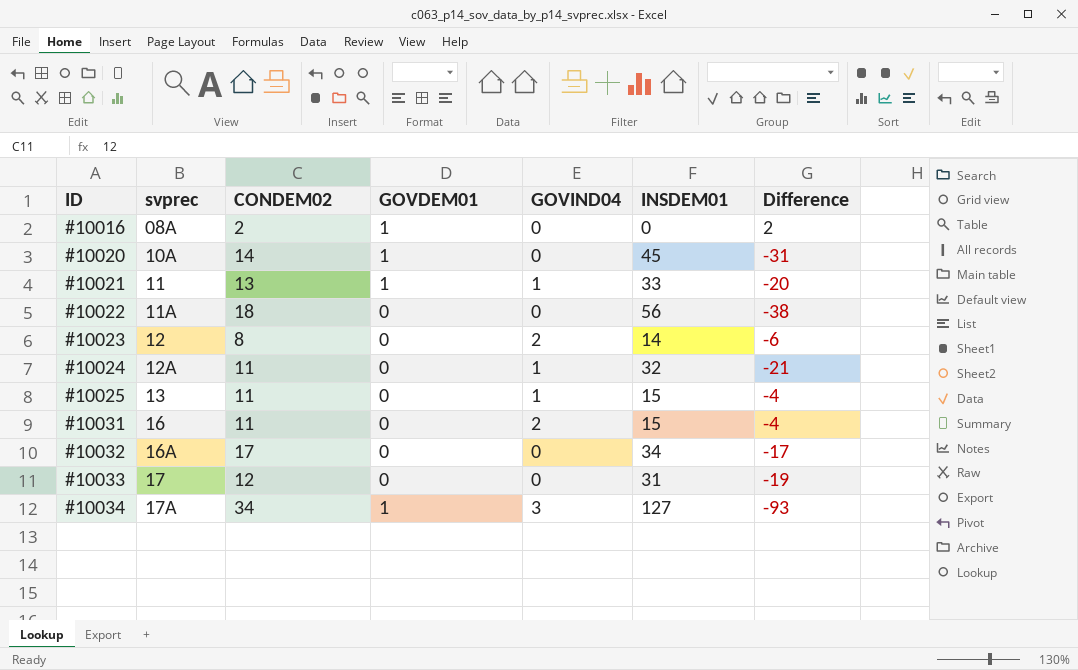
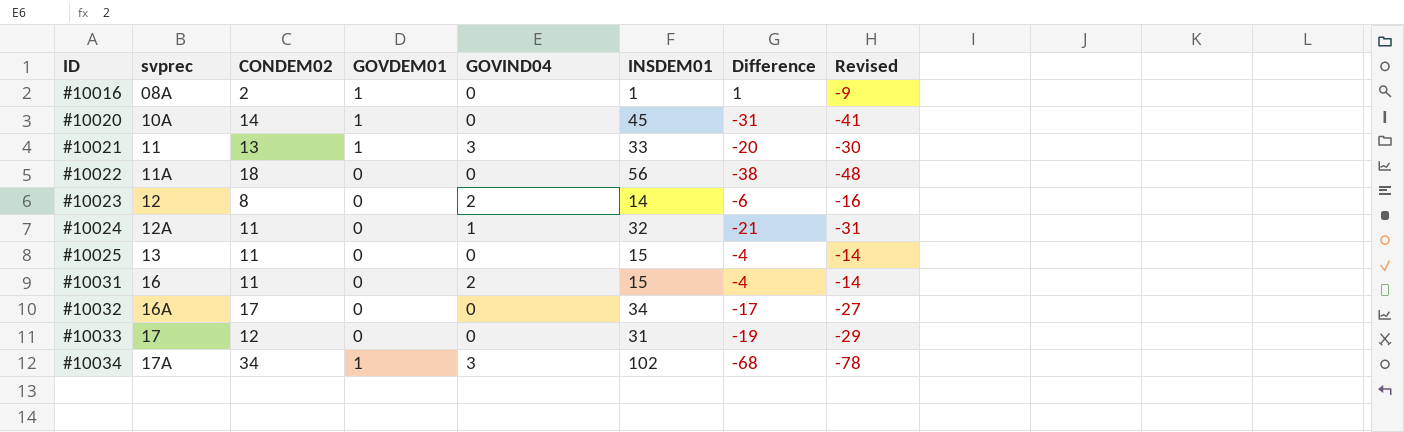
column Revised | formula: none -> [Difference] - 10
#10016 | INSDEM01: 0 -> 1
#10016 | Difference: 2 -> 1
#10021 | GOVIND04: 1 -> 3
#10025 | GOVIND04: 1 -> 0
#10034 | INSDEM01: 127 -> 102
#10034 | Difference: -93 -> -68

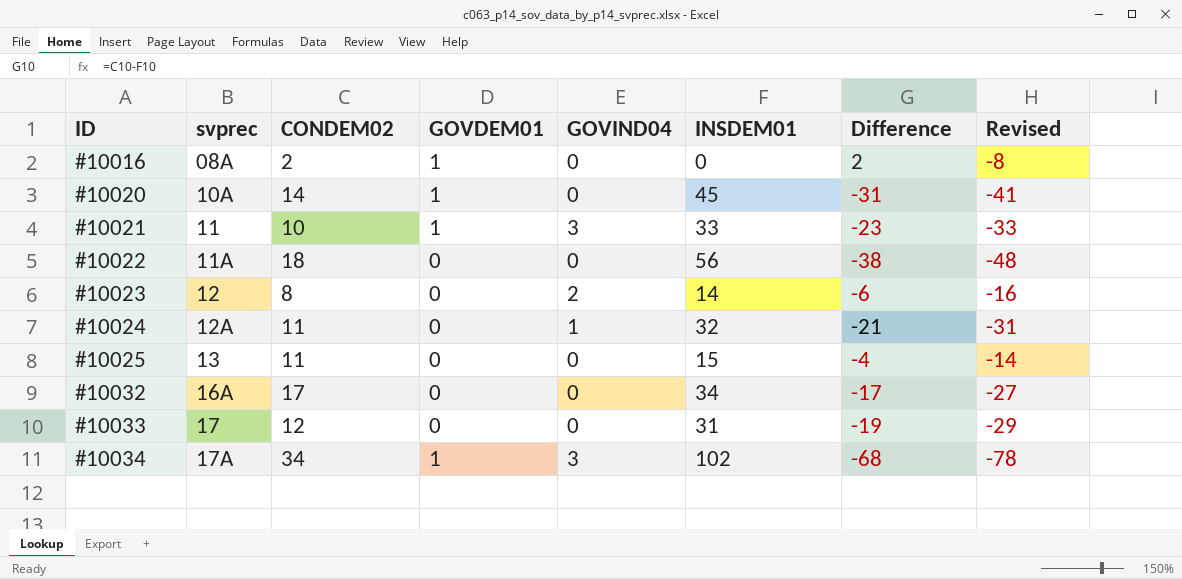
row #10031: 16 | 11 | 0 | 2 | 15 | -4 | -14 -> none
#10016 | INSDEM01: 1 -> 0
#10016 | Difference: 1 -> 2
#10016 | Revised: -9 -> -8
#10021 | CONDEM02: 13 -> 10
#10021 | Difference: -20 -> -23
#10021 | Revised: -30 -> -33

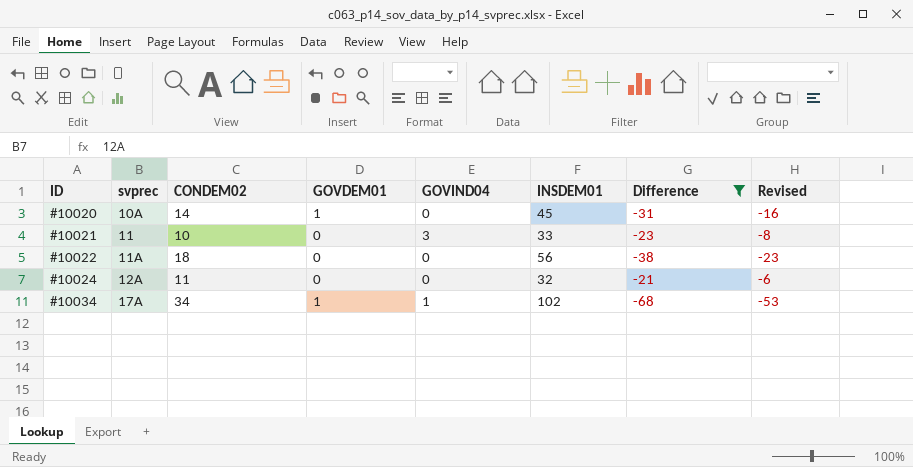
filter: none -> Difference <= -21
column Revised | formula: [Difference] - 10 -> [Difference] + 15
#10021 | GOVDEM01: 1 -> 0
#10024 | GOVIND04: 1 -> 0
#10034 | GOVIND04: 3 -> 1

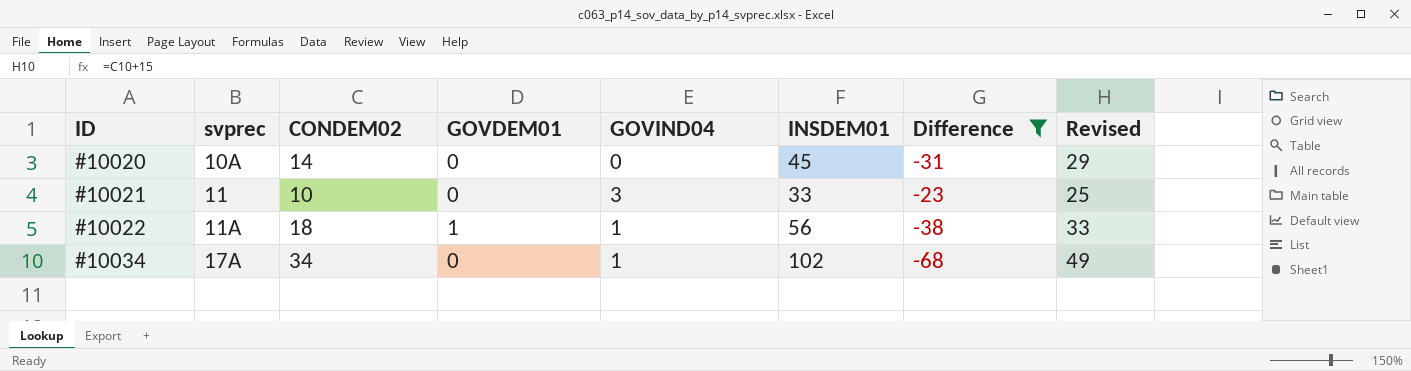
column Revised | formula: [Difference] + 15 -> [CONDEM02] + 15
row #10024: 12A | 11 | 0 | 0 | 32 | -21 | -6 -> none
#10020 | GOVDEM01: 1 -> 0
#10022 | GOVDEM01: 0 -> 1
#10022 | GOVIND04: 0 -> 1
#10034 | GOVDEM01: 1 -> 0

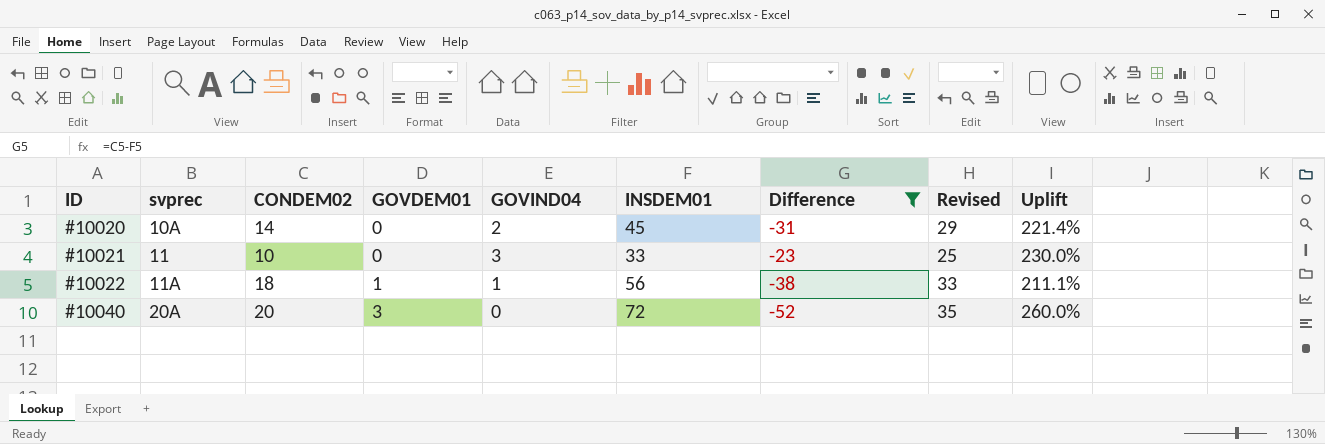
column Uplift | formula: none -> ([INSDEM01] - [CONDEM02]) / [CONDEM02]
row #10034: 17A | 34 | 0 | 1 | 102 | -68 | 49 -> none
#10020 | GOVIND04: 0 -> 2
row #10040: none -> 20A | 20 | 3 | 0 | 72 | -52 | 35 | 260.0%

